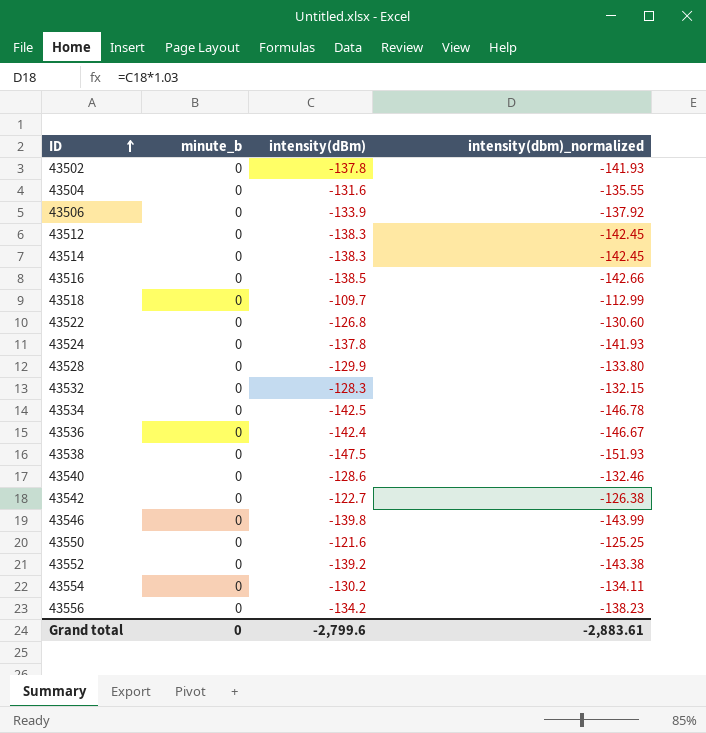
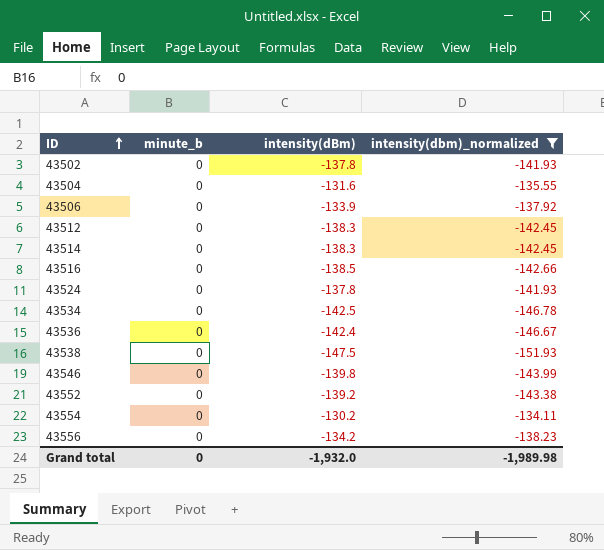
filter: none -> intensity(dbm)_normalized <= -134.11
Grand total | intensity(dBm): -2,799.6 -> -1,932.0
Grand total | intensity(dbm)_normalized: -2,883.61 -> -1,989.98

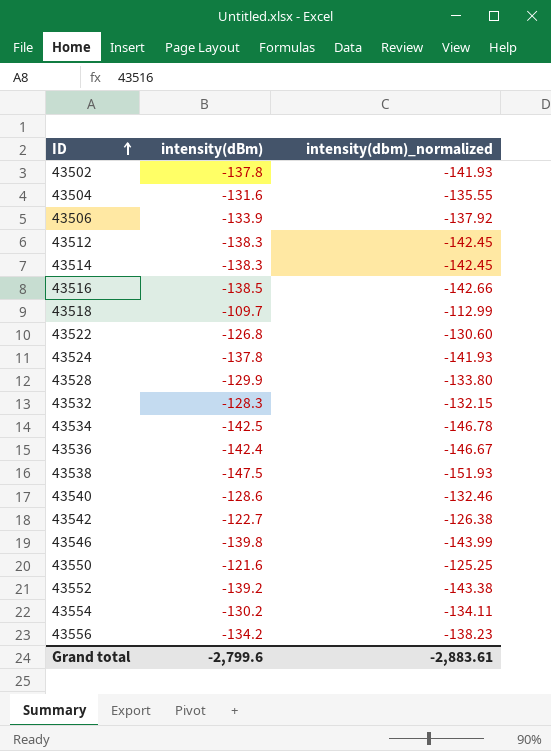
filter: intensity(dbm)_normalized <= -134.11 -> none
column minute_b | position: 2 -> none
Grand total | intensity(dBm): -1,932.0 -> -2,799.6
Grand total | intensity(dbm)_normalized: -1,989.98 -> -2,883.61

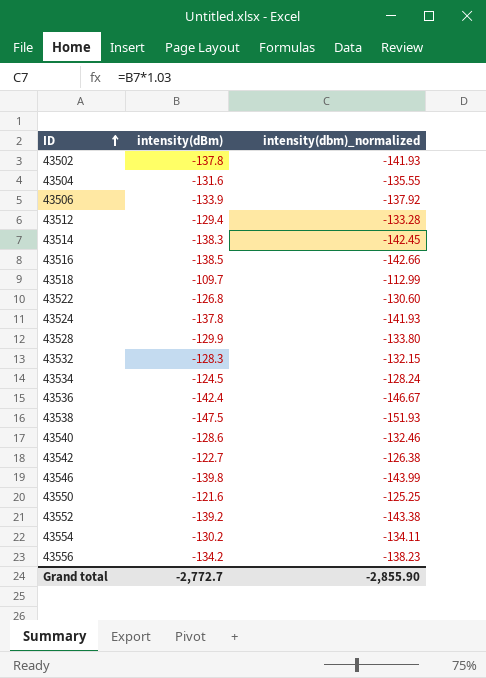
43512 | intensity(dBm): -138.3 -> -129.4
43512 | intensity(dbm)_normalized: -142.45 -> -133.28
43534 | intensity(dBm): -142.5 -> -124.5
43534 | intensity(dbm)_normalized: -146.78 -> -128.24
Grand total | intensity(dBm): -2,799.6 -> -2,772.7
Grand total | intensity(dbm)_normalized: -2,883.61 -> -2,855.90

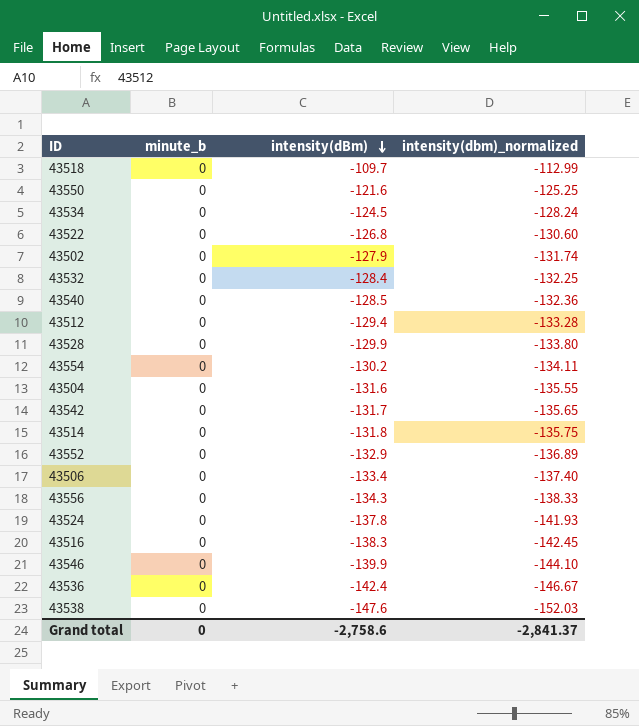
row order: ID ascending -> intensity(dBm) descending
column minute_b | position: none -> 2
43502 | intensity(dBm): -137.8 -> -127.9
43502 | intensity(dbm)_normalized: -141.93 -> -131.74
43532 | intensity(dBm): -128.3 -> -128.4
43532 | intensity(dbm)_normalized: -132.15 -> -132.25
43540 | intensity(dBm): -128.6 -> -128.5
43540 | intensity(dbm)_normalized: -132.46 -> -132.36
43542 | intensity(dBm): -122.7 -> -131.7
43542 | intensity(dbm)_normalized: -126.38 -> -135.65
43514 | intensity(dBm): -138.3 -> -131.8
43514 | intensity(dbm)_normalized: -142.45 -> -135.75
43552 | intensity(dBm): -139.2 -> -132.9
43552 | intensity(dbm)_normalized: -143.38 -> -136.89
43506 | intensity(dBm): -133.9 -> -133.4
43506 | intensity(dbm)_normalized: -137.92 -> -137.40
43556 | intensity(dBm): -134.2 -> -134.3
43556 | intensity(dbm)_normalized: -138.23 -> -138.33
43516 | intensity(dBm): -138.5 -> -138.3
43516 | intensity(dbm)_normalized: -142.66 -> -142.45
43546 | intensity(dBm): -139.8 -> -139.9
43546 | intensity(dbm)_normalized: -143.99 -> -144.10
43538 | intensity(dBm): -147.5 -> -147.6
43538 | intensity(dbm)_normalized: -151.93 -> -152.03
Grand total | intensity(dBm): -2,772.7 -> -2,758.6
Grand total | intensity(dbm)_normalized: -2,855.90 -> -2,841.37

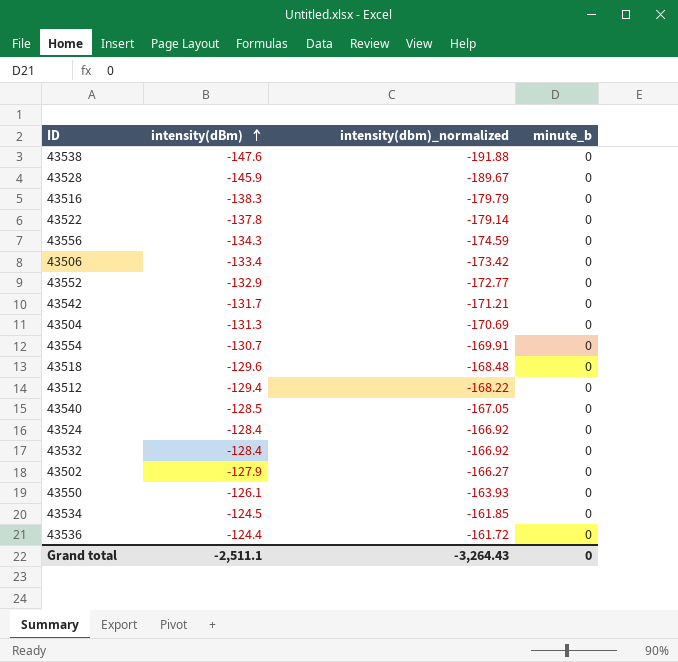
row order: intensity(dBm) descending -> intensity(dBm) ascending
column intensity(dbm)_normalized | formula: [intensity(dBm)] * 1.03 -> [intensity(dBm)] * 1.3
column minute_b | position: 2 -> 4
row 43514: 0 | -131.8 | -135.75 -> none
row 43546: 0 | -139.9 | -144.10 -> none
43528 | intensity(dBm): -129.9 -> -145.9
43522 | intensity(dBm): -126.8 -> -137.8
43504 | intensity(dBm): -131.6 -> -131.3
43554 | intensity(dBm): -130.2 -> -130.7
43518 | intensity(dBm): -109.7 -> -129.6
43524 | intensity(dBm): -137.8 -> -128.4
43550 | intensity(dBm): -121.6 -> -126.1
43536 | intensity(dBm): -142.4 -> -124.4
Grand total | intensity(dBm): -2,758.6 -> -2,511.1
Grand total | intensity(dbm)_normalized: -2,841.37 -> -3,264.43

